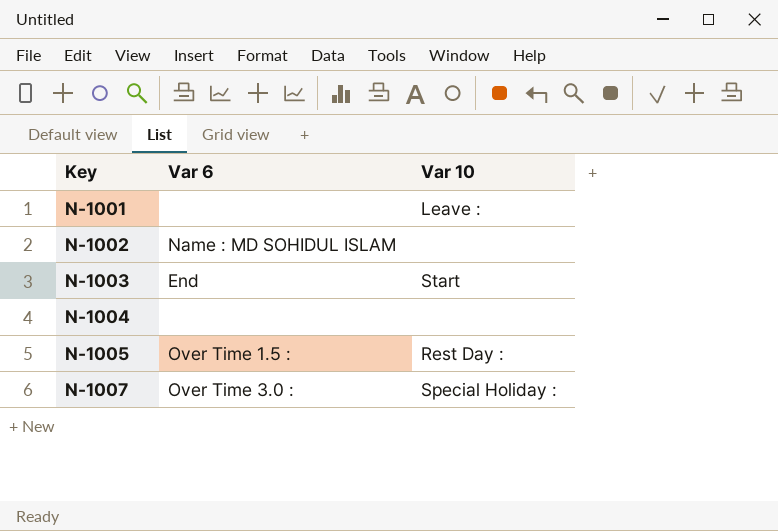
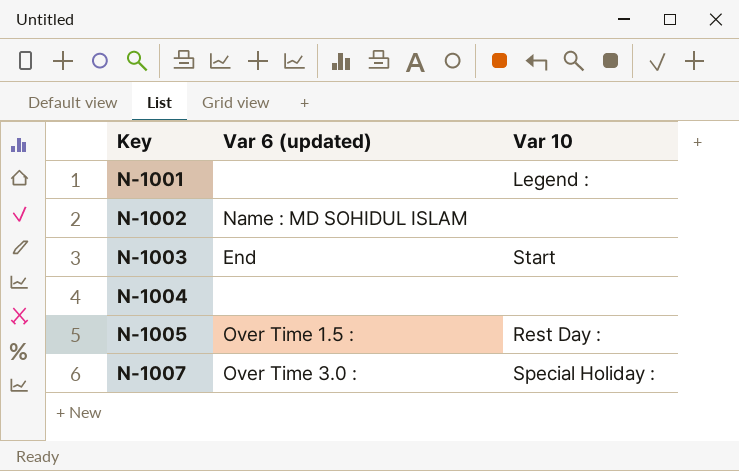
column name: Var 6 -> Var 6 (updated)
N-1001 | Var 10: Leave : -> Legend :

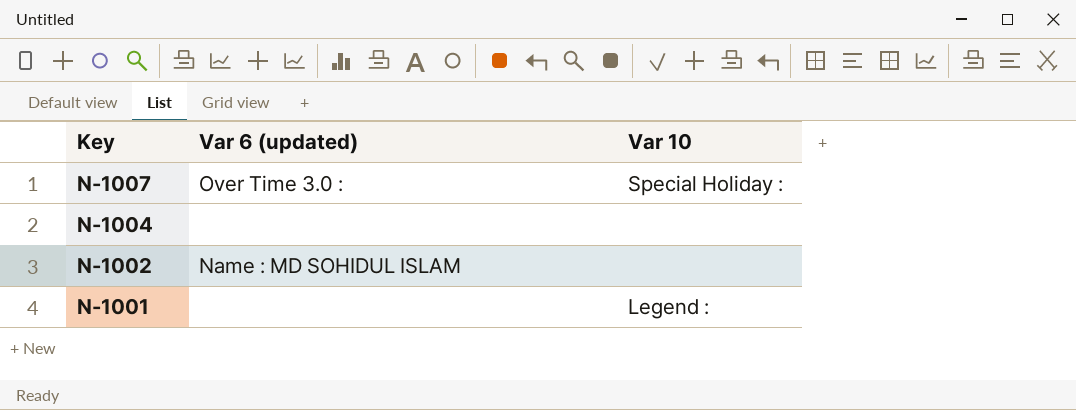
row order: Key ascending -> Key descending
row N-1003: End | Start -> none
row N-1005: Over Time 1.5 : | Rest Day : -> none

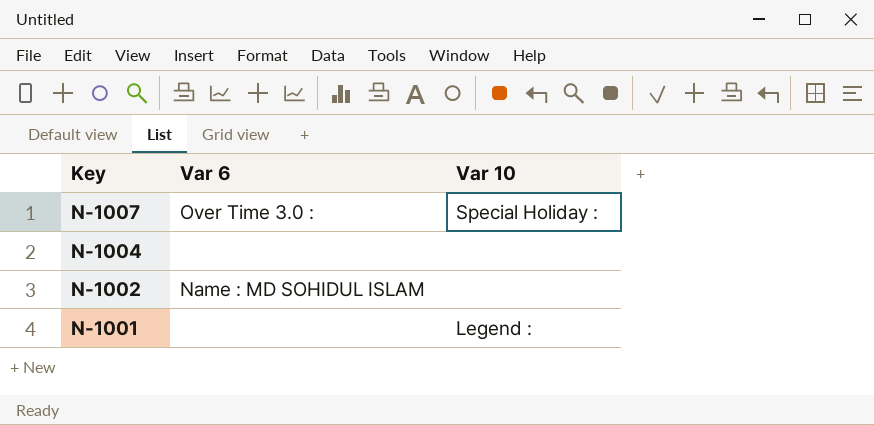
column name: Var 6 (updated) -> Var 6

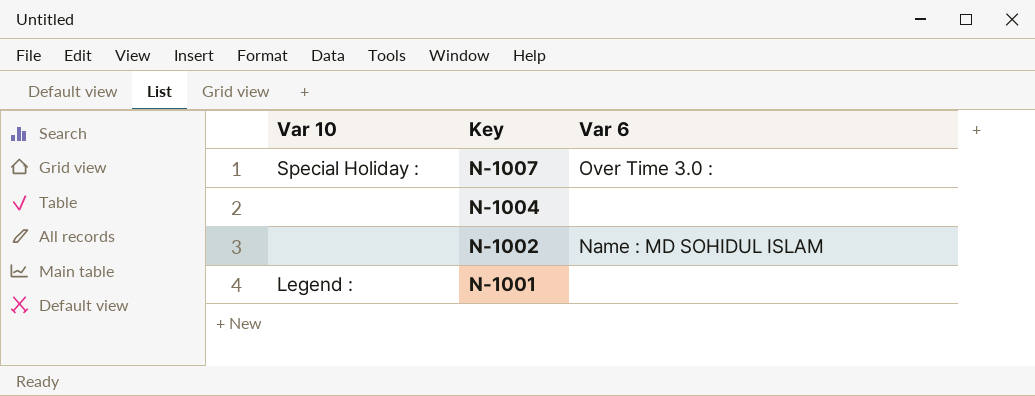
column Var 10 | position: 3 -> 1

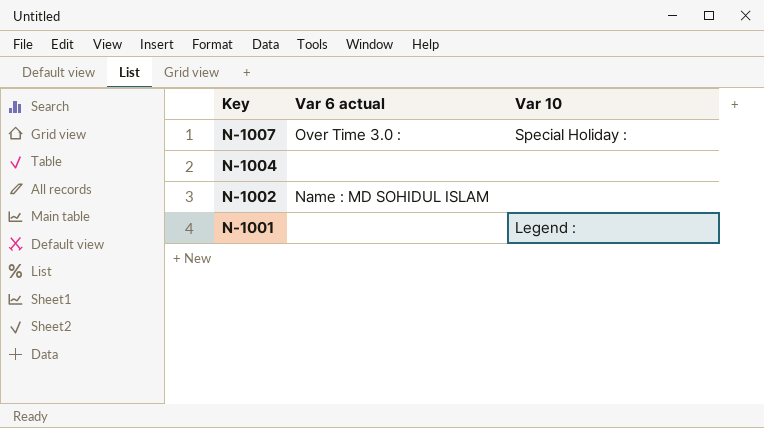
column name: Var 6 -> Var 6 actual
column Var 10 | position: 1 -> 3

